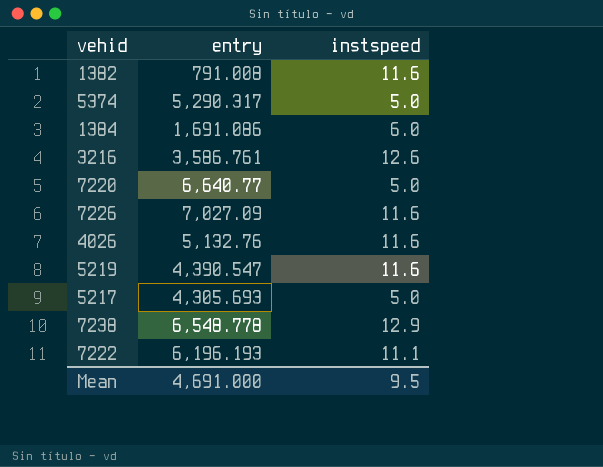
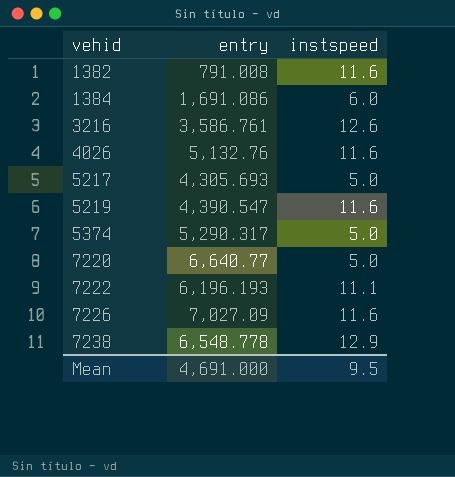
row order: none -> vehid ascending

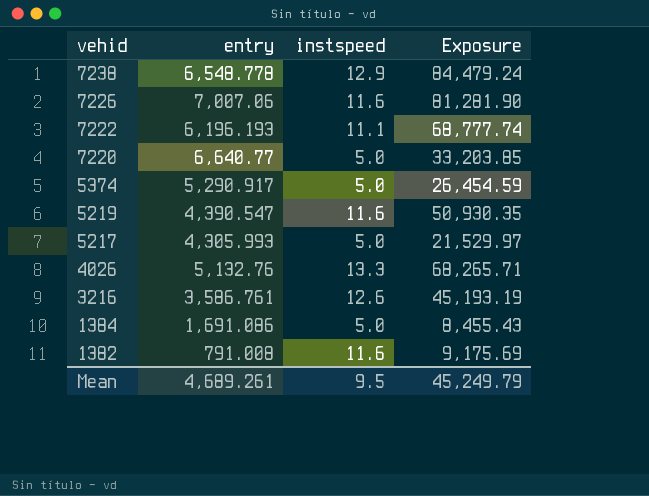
row order: vehid ascending -> vehid descending
column Exposure | formula: none -> [entry] * [instspeed]
7226 | entry: 7,027.09 -> 7,007.06
5374 | entry: 5,290.317 -> 5,290.917
5217 | entry: 4,305.693 -> 4,305.993
4026 | instspeed: 11.6 -> 13.3
1384 | instspeed: 6.0 -> 5.0
Mean | entry: 4,691.000 -> 4,689.261

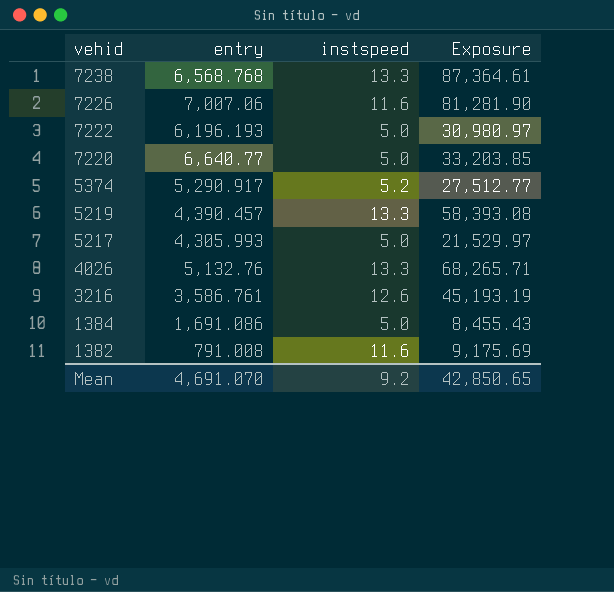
7238 | entry: 6,548.778 -> 6,568.768
7238 | instspeed: 12.9 -> 13.3
7238 | Exposure: 84,479.24 -> 87,364.61
7222 | instspeed: 11.1 -> 5.0
7222 | Exposure: 68,777.74 -> 30,980.97
5374 | instspeed: 5.0 -> 5.2
5374 | Exposure: 26,454.59 -> 27,512.77
5219 | entry: 4,390.547 -> 4,390.457
5219 | instspeed: 11.6 -> 13.3
5219 | Exposure: 50,930.35 -> 58,393.08
Mean | entry: 4,689.261 -> 4,691.070
Mean | instspeed: 9.5 -> 9.2
Mean | Exposure: 45,249.79 -> 42,850.65

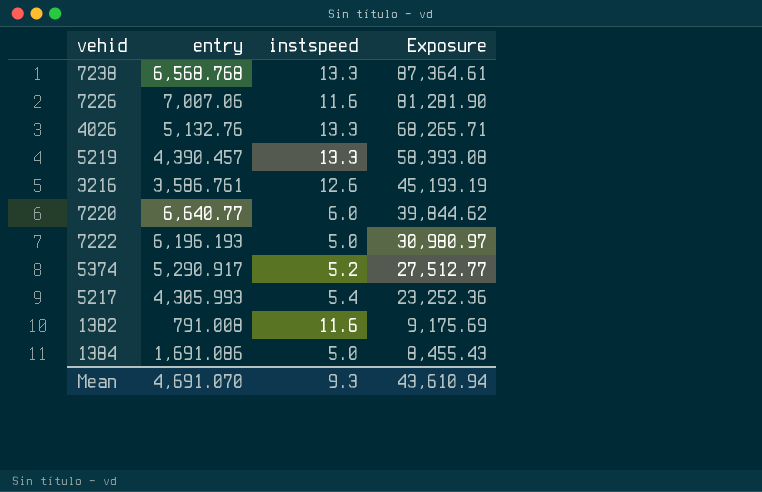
row order: vehid descending -> Exposure descending
7220 | instspeed: 5.0 -> 6.0
7220 | Exposure: 33,203.85 -> 39,844.62
5217 | instspeed: 5.0 -> 5.4
5217 | Exposure: 21,529.97 -> 23,252.36
Mean | instspeed: 9.2 -> 9.3
Mean | Exposure: 42,850.65 -> 43,610.94

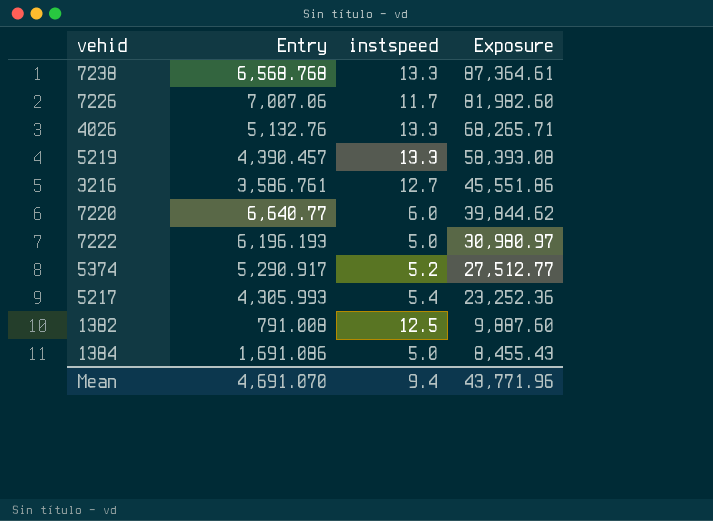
column name: entry -> Entry
7226 | instspeed: 11.6 -> 11.7
7226 | Exposure: 81,281.90 -> 81,982.60
3216 | instspeed: 12.6 -> 12.7
3216 | Exposure: 45,193.19 -> 45,551.86
1382 | instspeed: 11.6 -> 12.5
1382 | Exposure: 9,175.69 -> 9,887.60
Mean | instspeed: 9.3 -> 9.4
Mean | Exposure: 43,610.94 -> 43,771.96

